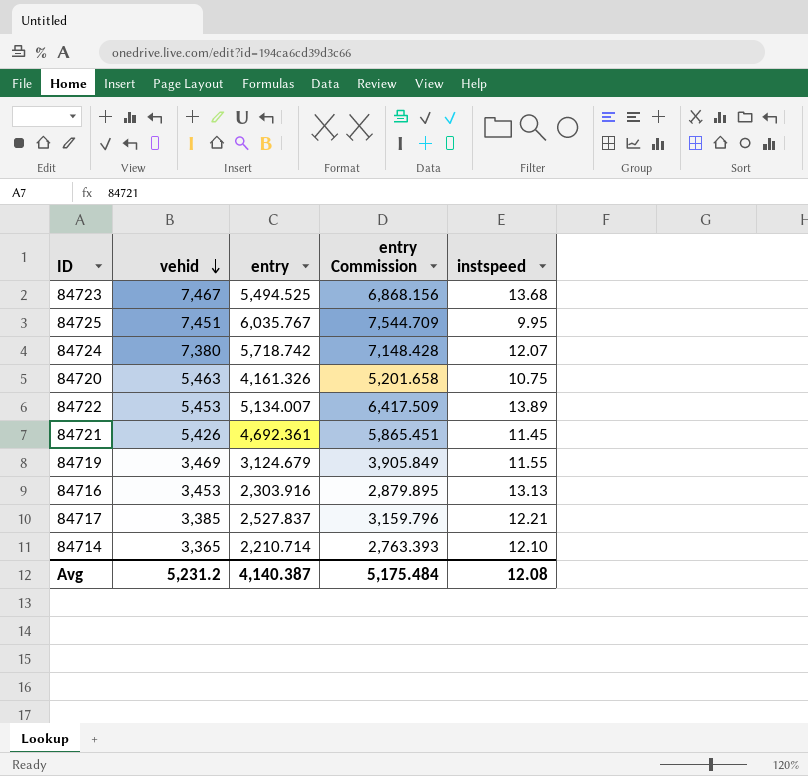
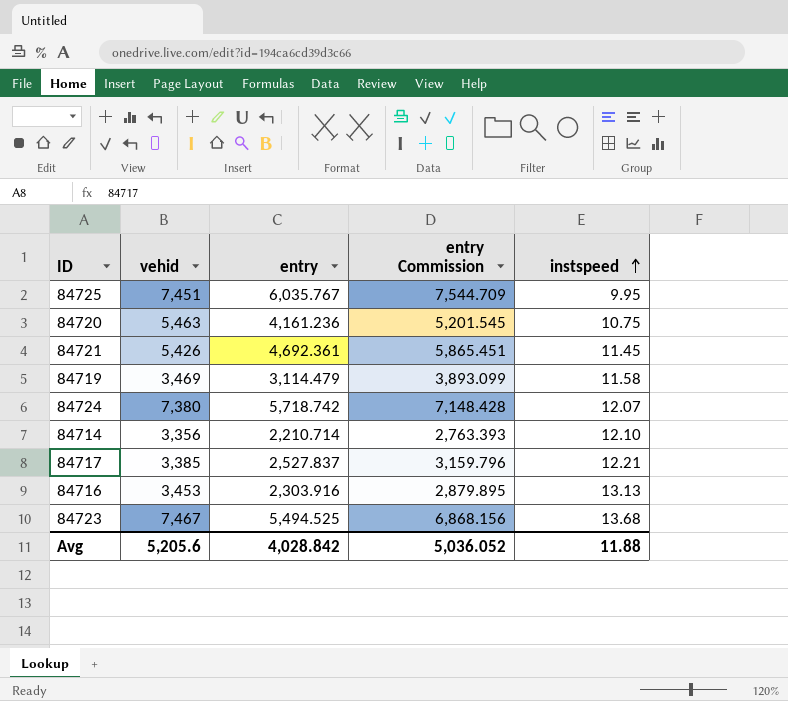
row order: vehid descending -> instspeed ascending
row 84722: 5,453 | 5,134.007 | 6,417.509 | 13.89 -> none
84720 | entry: 4,161.326 -> 4,161.236
84720 | entry Commission: 5,201.658 -> 5,201.545
84719 | entry: 3,124.679 -> 3,114.479
84719 | entry Commission: 3,905.849 -> 3,893.099
84719 | instspeed: 11.55 -> 11.58
84714 | vehid: 3,365 -> 3,356
Avg | vehid: 5,231.2 -> 5,205.6
Avg | entry: 4,140.387 -> 4,028.842
Avg | entry Commission: 5,175.484 -> 5,036.052
Avg | instspeed: 12.08 -> 11.88

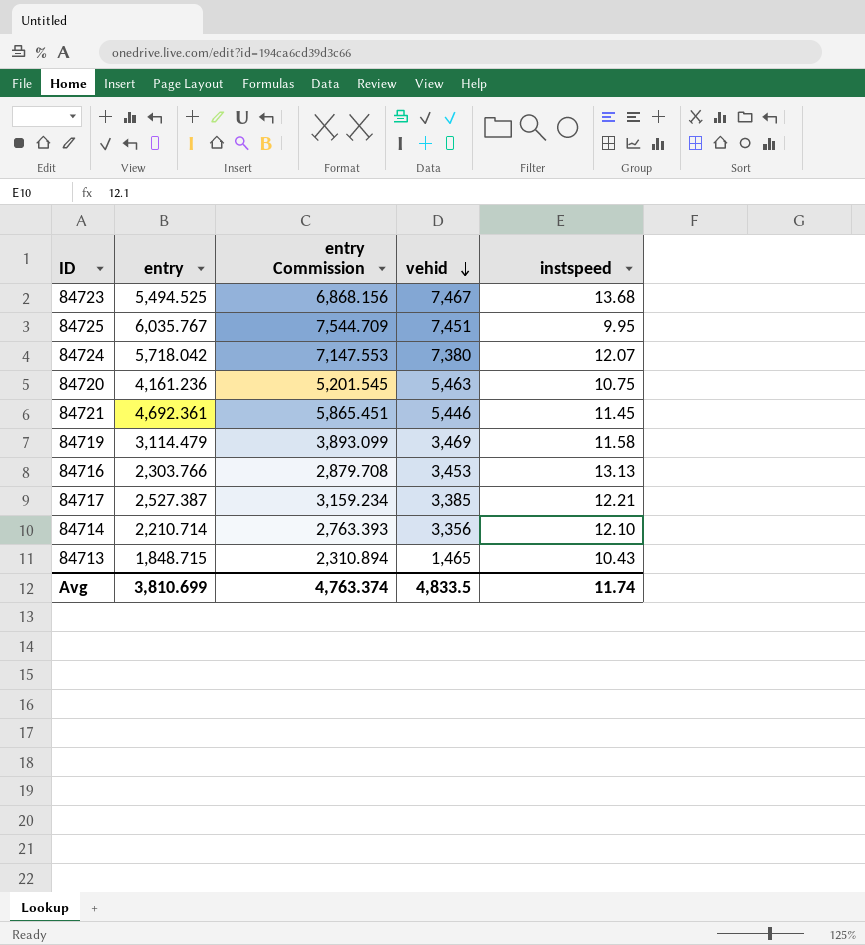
row order: instspeed ascending -> vehid descending
column vehid | position: 2 -> 4
84724 | entry: 5,718.742 -> 5,718.042
84724 | entry Commission: 7,148.428 -> 7,147.553
84721 | vehid: 5,426 -> 5,446
84716 | entry: 2,303.916 -> 2,303.766
84716 | entry Commission: 2,879.895 -> 2,879.708
84717 | entry: 2,527.837 -> 2,527.387
84717 | entry Commission: 3,159.796 -> 3,159.234
row 84713: none -> 1,848.715 | 2,310.894 | 1,465 | 10.43
Avg | entry: 4,028.842 -> 3,810.699
Avg | entry Commission: 5,036.052 -> 4,763.374
Avg | vehid: 5,205.6 -> 4,833.5
Avg | instspeed: 11.88 -> 11.74

